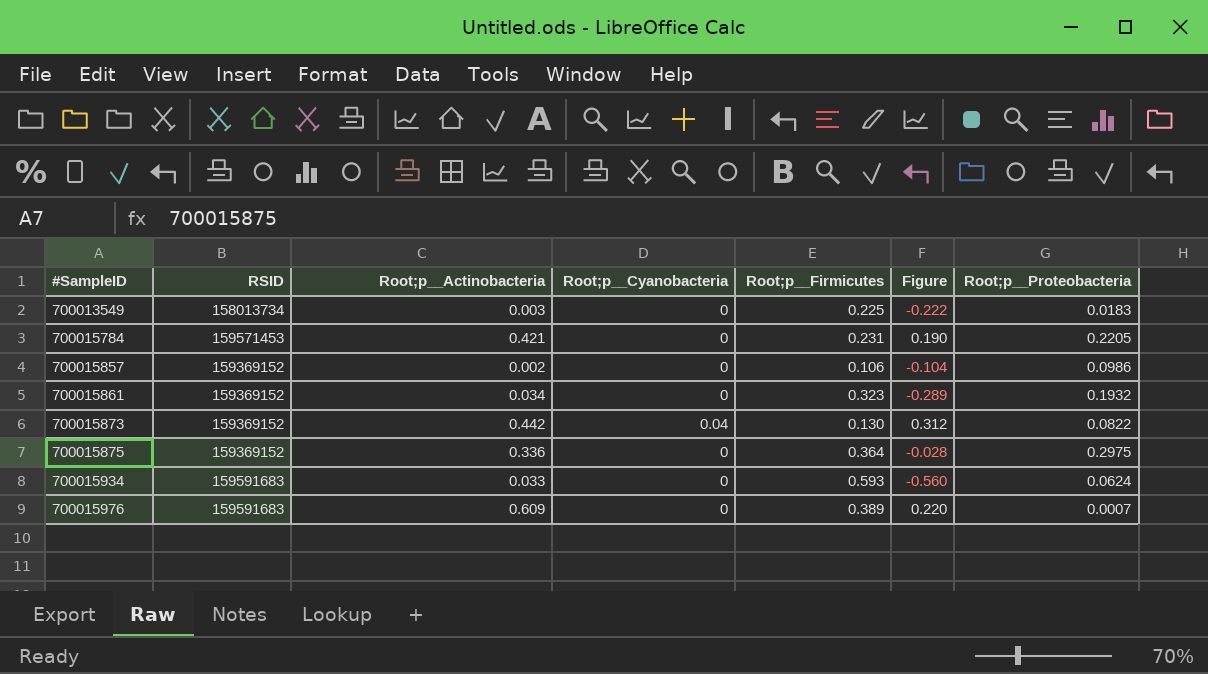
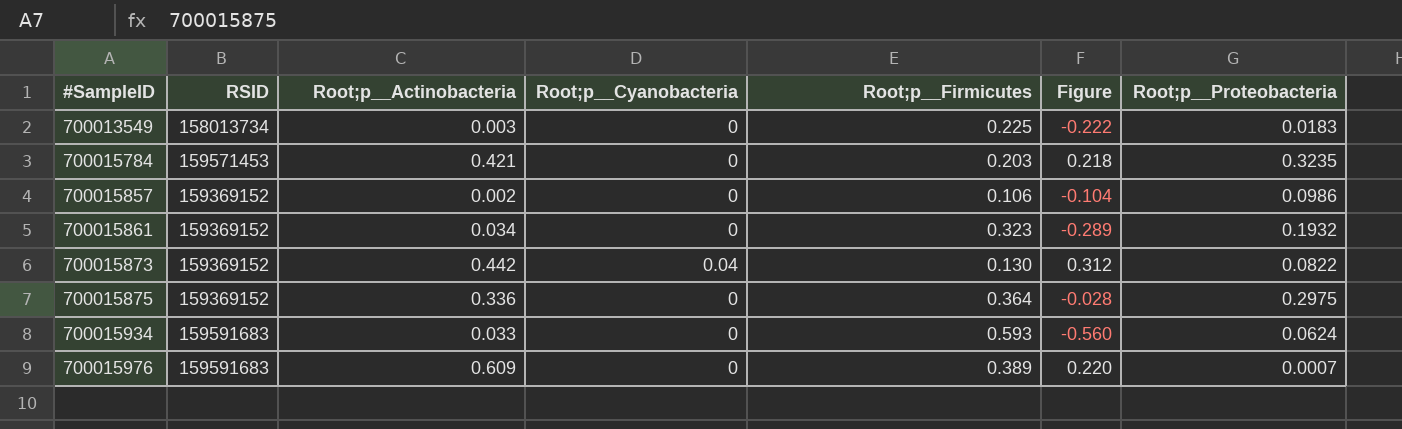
700015784 | Root;p__Firmicutes: 0.231 -> 0.203
700015784 | Figure: 0.190 -> 0.218
700015784 | Root;p__Proteobacteria: 0.2205 -> 0.3235

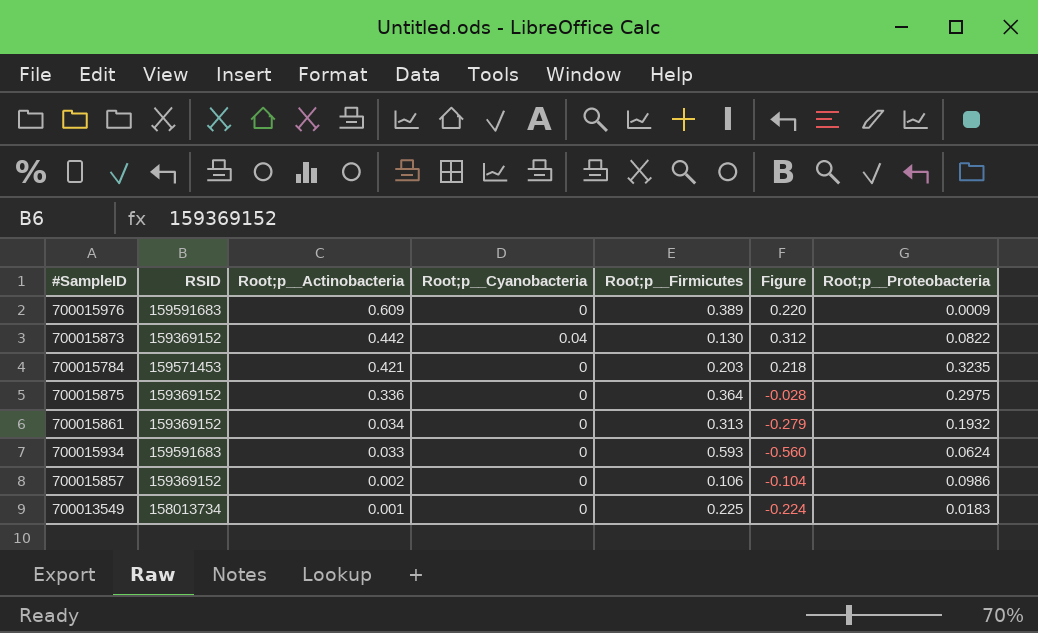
row order: #SampleID ascending -> Root;p__Actinobacteria descending
700015976 | Root;p__Proteobacteria: 0.0007 -> 0.0009
700015861 | Root;p__Firmicutes: 0.323 -> 0.313
700015861 | Figure: -0.289 -> -0.279
700013549 | Root;p__Actinobacteria: 0.003 -> 0.001
700013549 | Figure: -0.222 -> -0.224

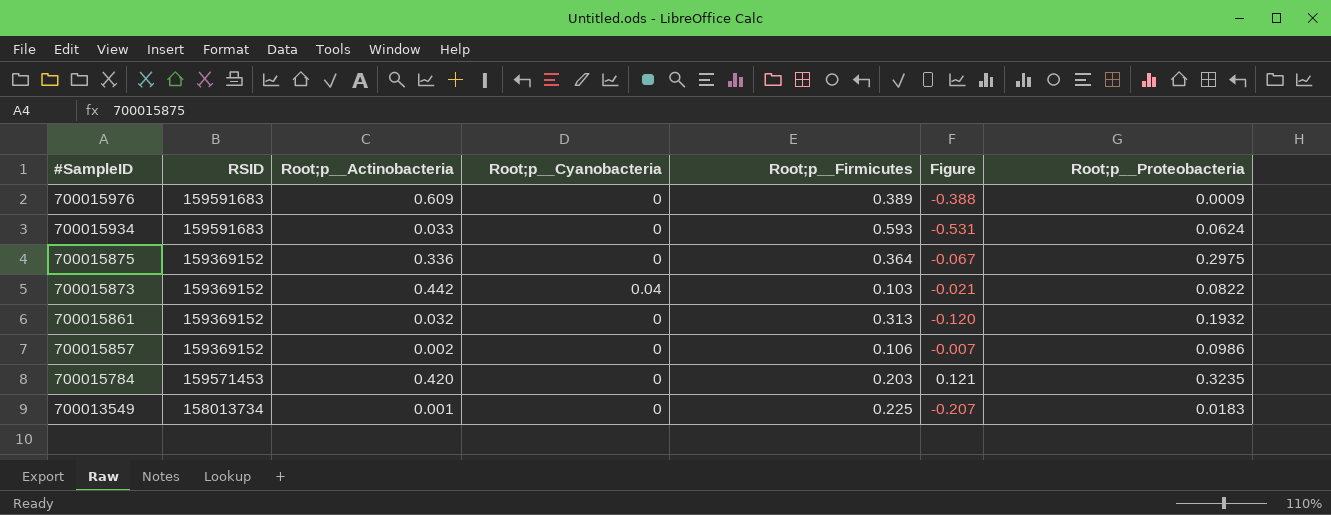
row order: Root;p__Actinobacteria descending -> #SampleID descending
column Figure | formula: [Root;p__Actinobacteria] - [Root;p__Firmicutes] -> [Root;p__Proteobacteria] - [Root;p__Firmicutes]
700015873 | Root;p__Firmicutes: 0.130 -> 0.103
700015861 | Root;p__Actinobacteria: 0.034 -> 0.032
700015784 | Root;p__Actinobacteria: 0.421 -> 0.420

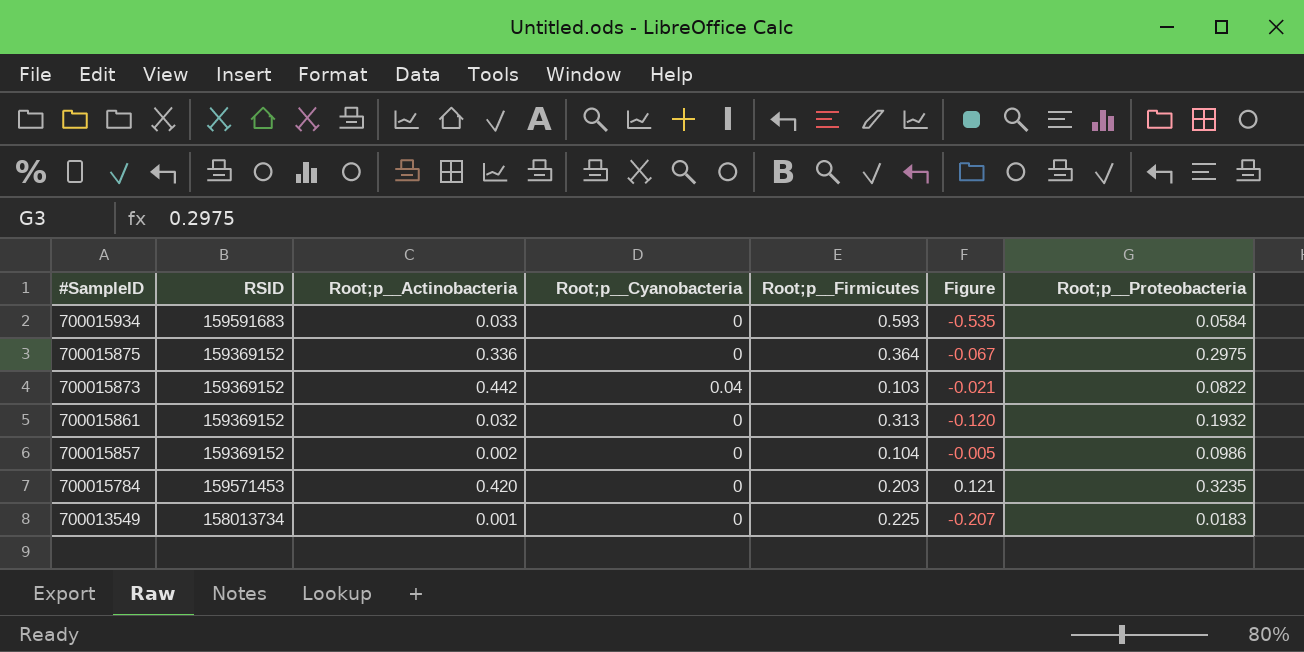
row 700015976: 159591683 | 0.609 | 0 | 0.389 | -0.388 | 0.0009 -> none
700015934 | Figure: -0.531 -> -0.535
700015934 | Root;p__Proteobacteria: 0.0624 -> 0.0584
700015857 | Root;p__Firmicutes: 0.106 -> 0.104
700015857 | Figure: -0.007 -> -0.005

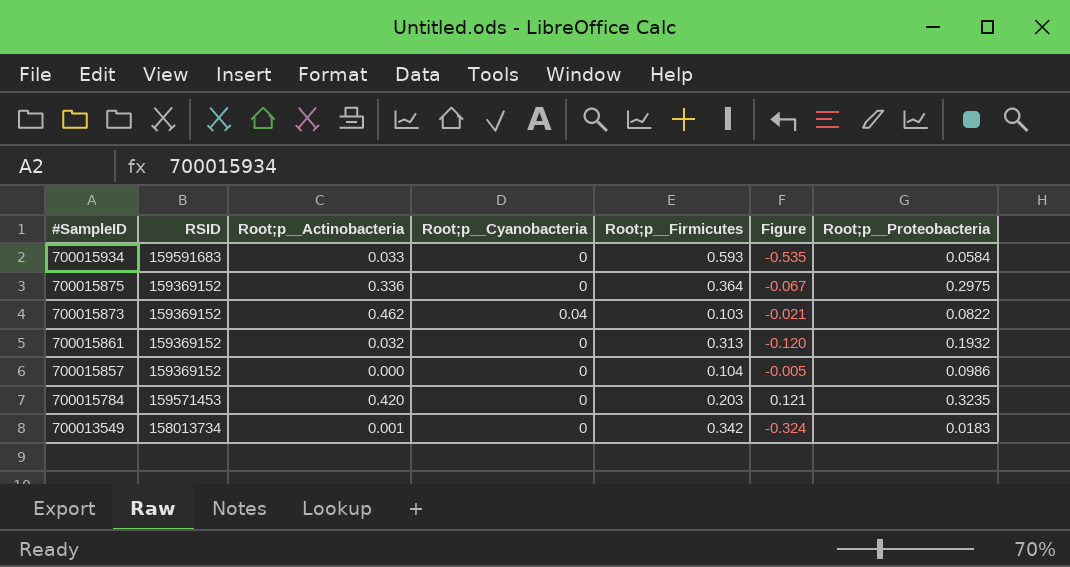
700015873 | Root;p__Actinobacteria: 0.442 -> 0.462
700015857 | Root;p__Actinobacteria: 0.002 -> 0.000
700013549 | Root;p__Firmicutes: 0.225 -> 0.342
700013549 | Figure: -0.207 -> -0.324

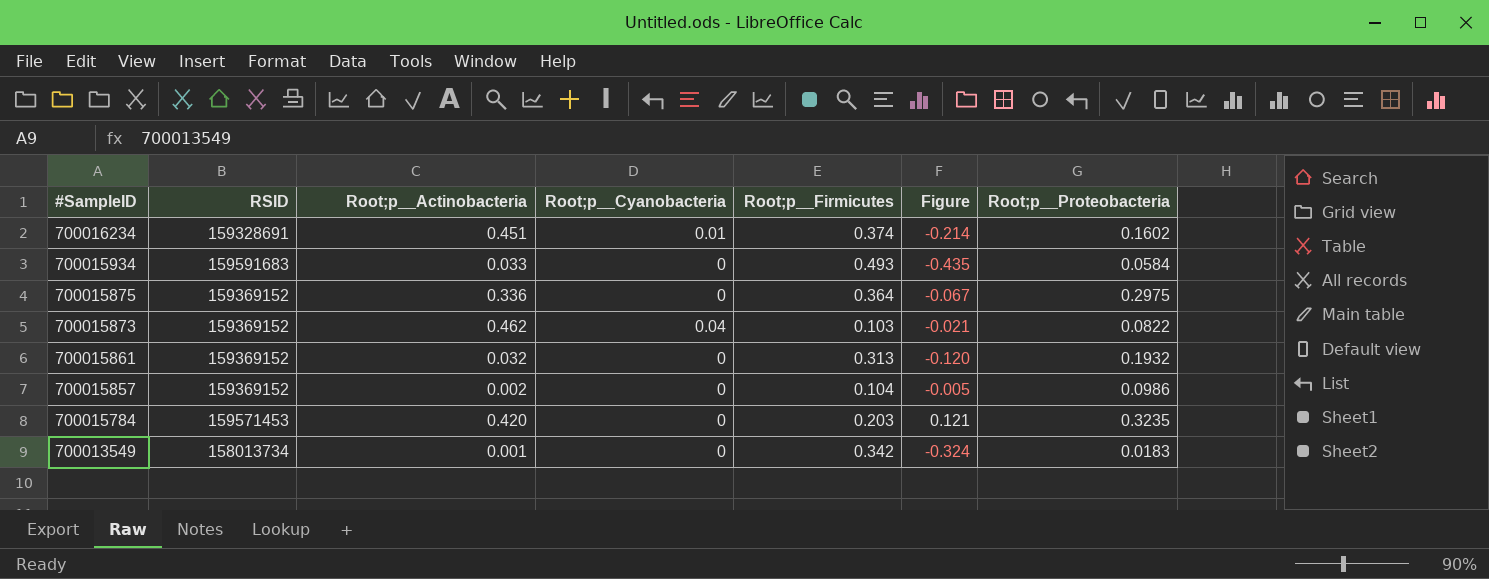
row 700016234: none -> 159328691 | 0.451 | 0.01 | 0.374 | -0.214 | 0.1602
700015934 | Root;p__Firmicutes: 0.593 -> 0.493
700015934 | Figure: -0.535 -> -0.435
700015857 | Root;p__Actinobacteria: 0.000 -> 0.002

